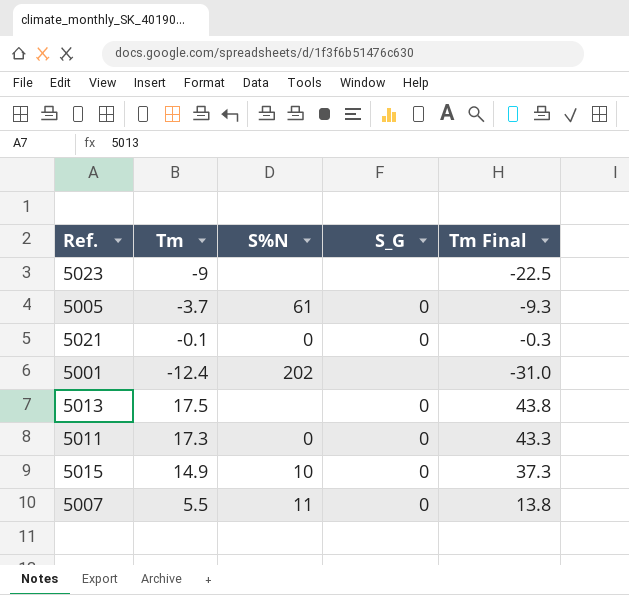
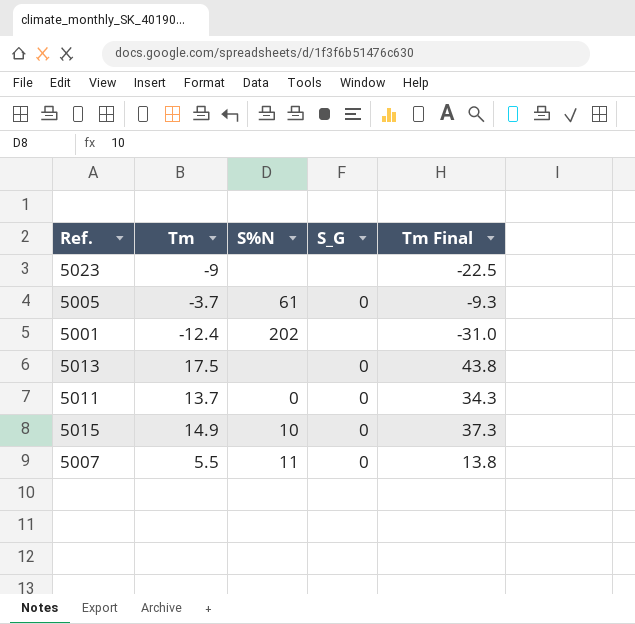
row 5021: -0.1 | 0 | 0 | -0.3 -> none
5011 | Tm: 17.3 -> 13.7
5011 | Tm Final: 43.3 -> 34.3

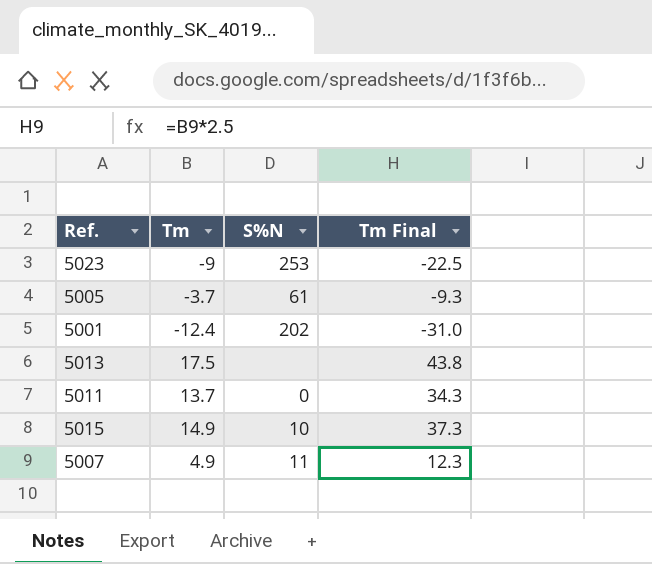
column S_G | position: 4 -> none
5023 | S%N: none -> 253
5007 | Tm: 5.5 -> 4.9
5007 | Tm Final: 13.8 -> 12.3

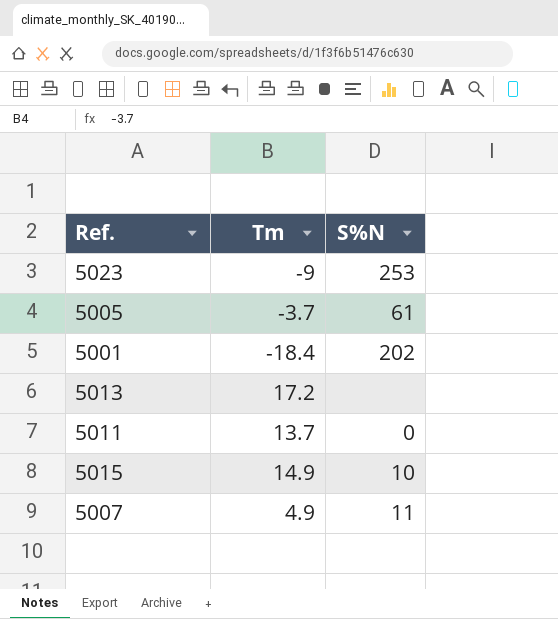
column Tm Final | formula: [Tm] * 2.5 -> none
5001 | Tm: -12.4 -> -18.4
5013 | Tm: 17.5 -> 17.2

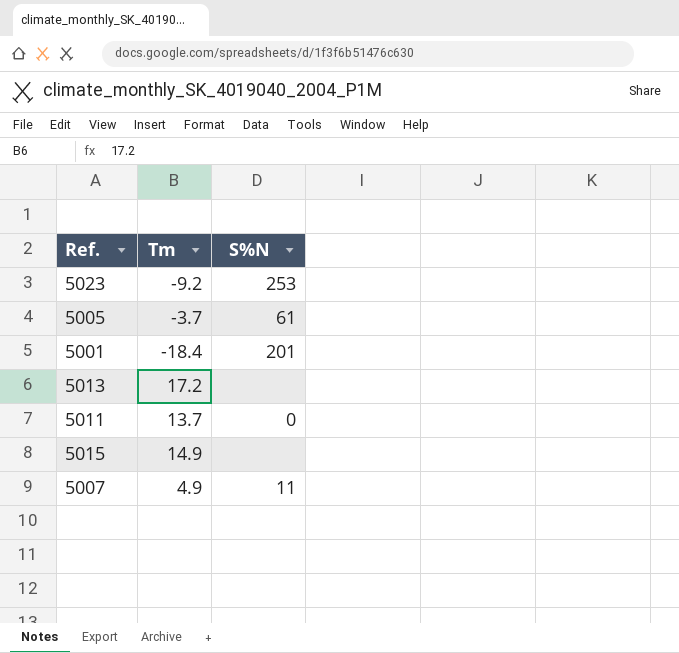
5023 | Tm: -9 -> -9.2
5001 | S%N: 202 -> 201
5015 | S%N: 10 -> none

